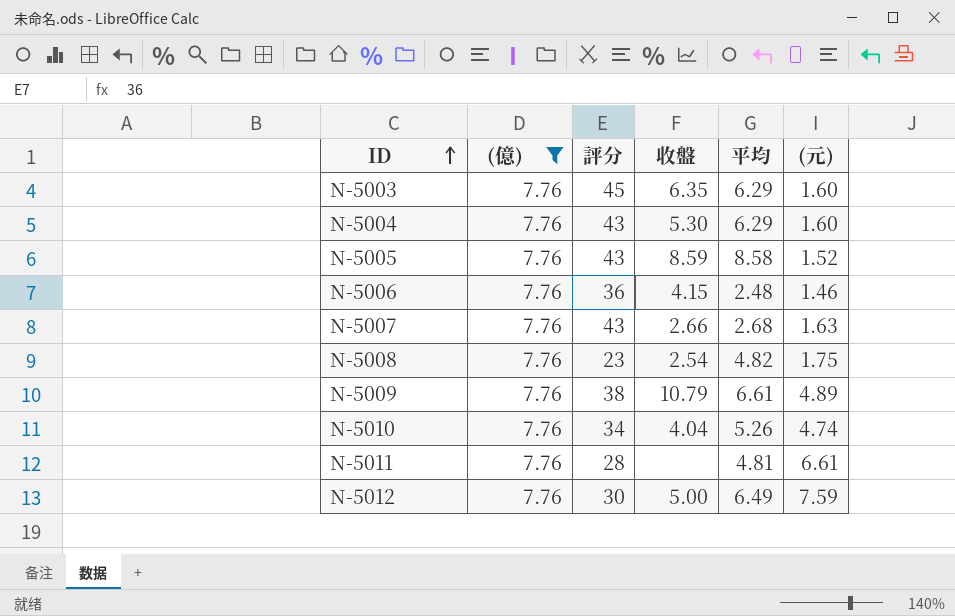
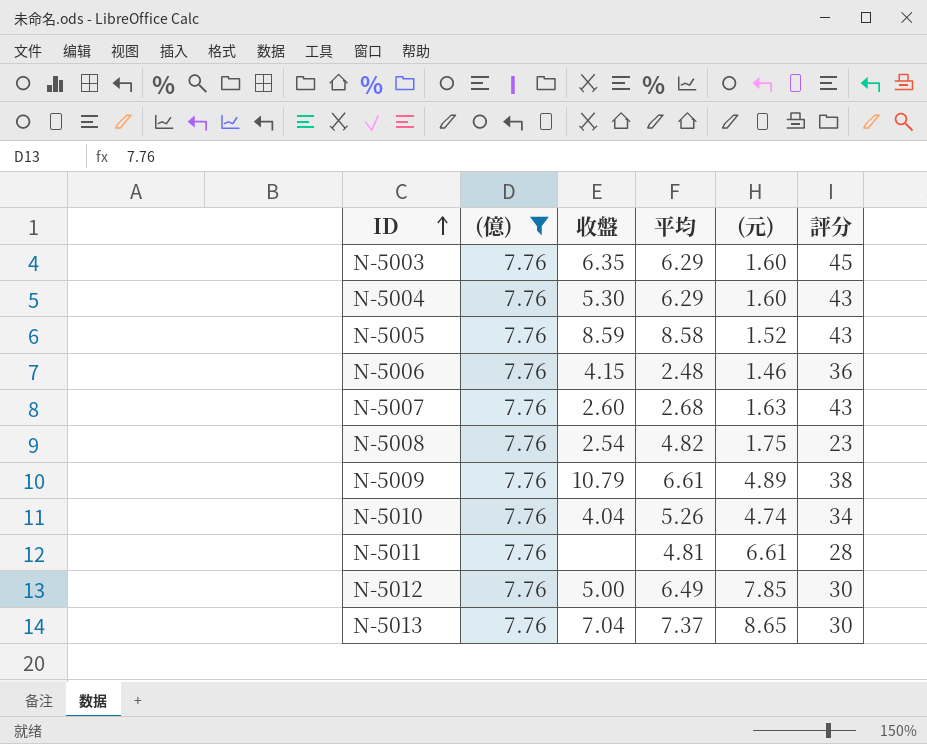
column 評分 | position: 3 -> 6
N-5007 | 收盤: 2.66 -> 2.60
N-5012 | (元): 7.59 -> 7.85
row N-5013: none -> 7.76 | 7.04 | 7.37 | 8.65 | 30

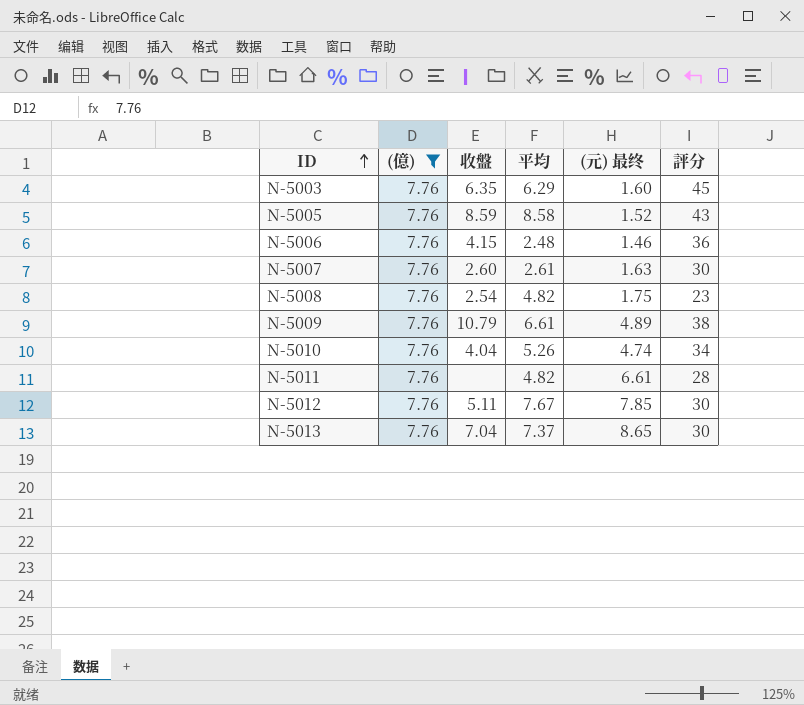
column name: (元) -> (元) 最终
row N-5004: 7.76 | 5.30 | 6.29 | 1.60 | 43 -> none
N-5007 | 平均: 2.68 -> 2.61
N-5007 | 評分: 43 -> 30
N-5011 | 平均: 4.81 -> 4.82
N-5012 | 收盤: 5.00 -> 5.11
N-5012 | 平均: 6.49 -> 7.67

